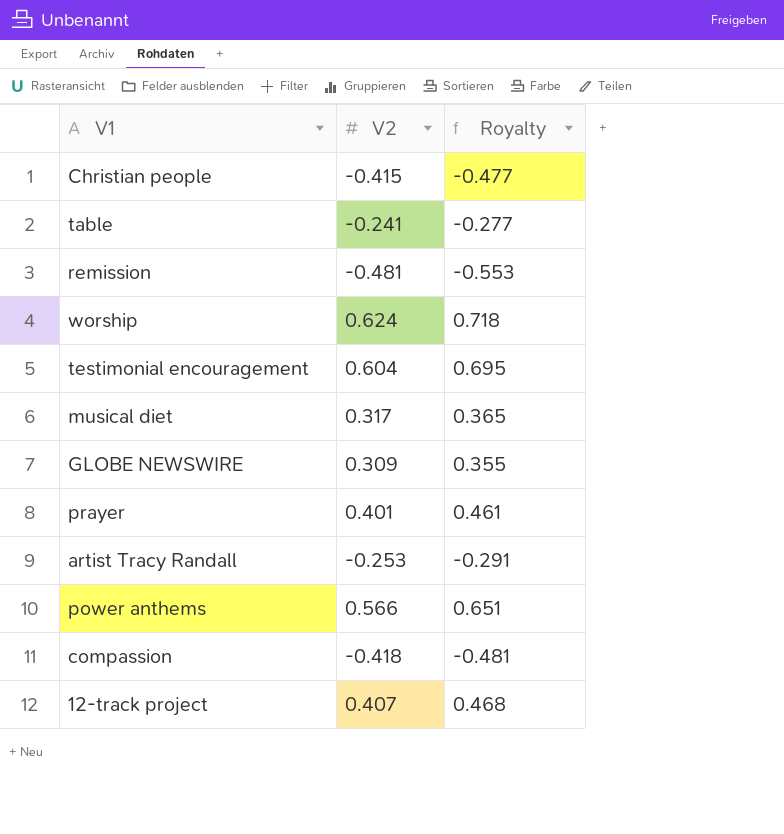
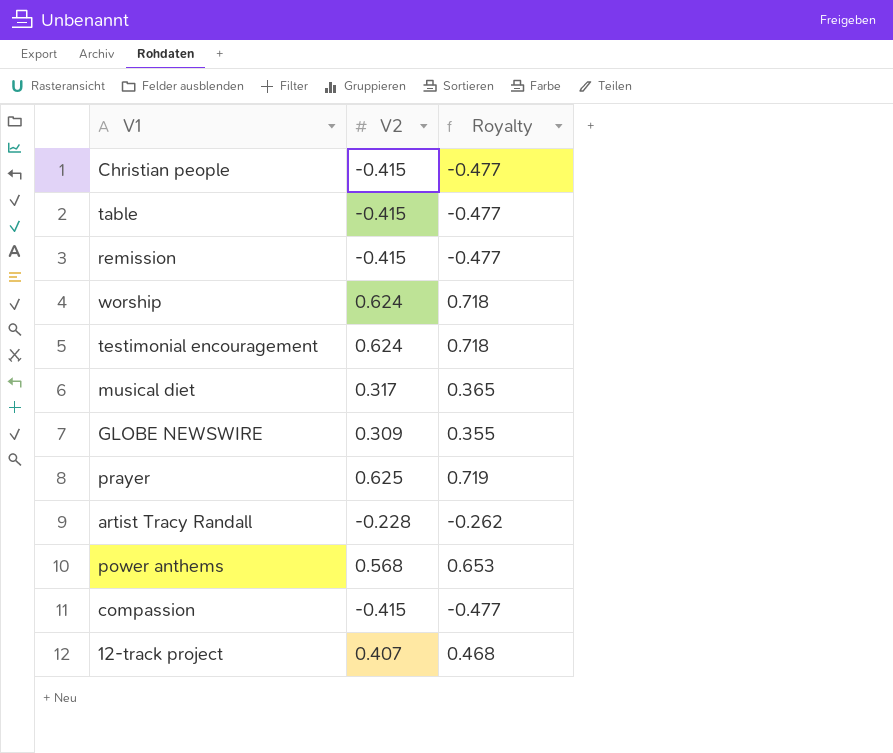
table | V2: -0.241 -> -0.415
table | Royalty: -0.277 -> -0.477
remission | V2: -0.481 -> -0.415
remission | Royalty: -0.553 -> -0.477
testimonial encouragement | V2: 0.604 -> 0.624
testimonial encouragement | Royalty: 0.695 -> 0.718
prayer | V2: 0.401 -> 0.625
prayer | Royalty: 0.461 -> 0.719
artist Tracy Randall | V2: -0.253 -> -0.228
artist Tracy Randall | Royalty: -0.291 -> -0.262
power anthems | V2: 0.566 -> 0.568
power anthems | Royalty: 0.651 -> 0.653
compassion | V2: -0.418 -> -0.415
compassion | Royalty: -0.481 -> -0.477

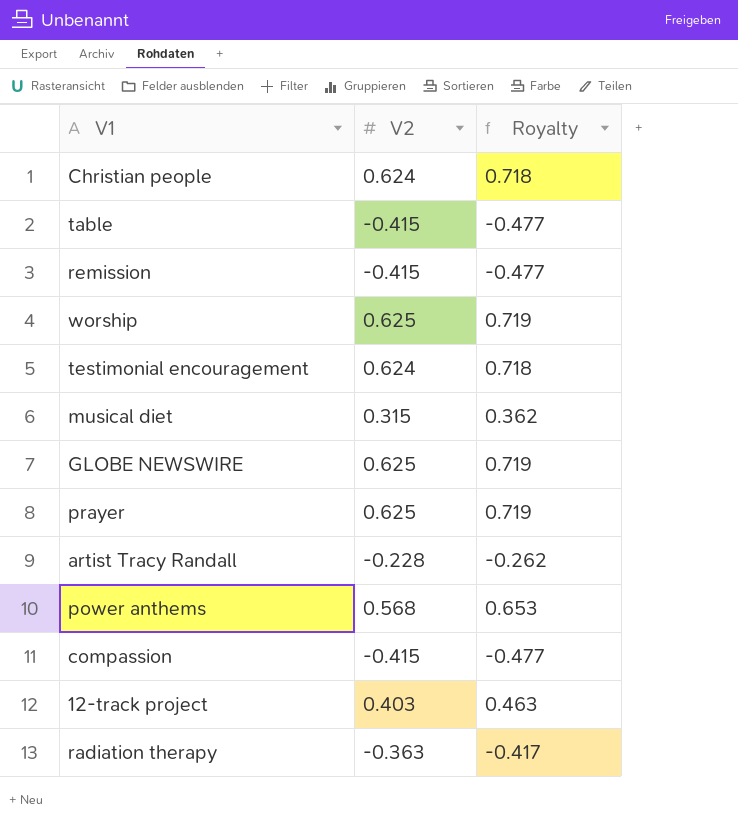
Christian people | V2: -0.415 -> 0.624
Christian people | Royalty: -0.477 -> 0.718
worship | V2: 0.624 -> 0.625
worship | Royalty: 0.718 -> 0.719
musical diet | V2: 0.317 -> 0.315
musical diet | Royalty: 0.365 -> 0.362
GLOBE NEWSWIRE | V2: 0.309 -> 0.625
GLOBE NEWSWIRE | Royalty: 0.355 -> 0.719
12-track project | V2: 0.407 -> 0.403
12-track project | Royalty: 0.468 -> 0.463
row radiation therapy: none -> -0.363 | -0.417

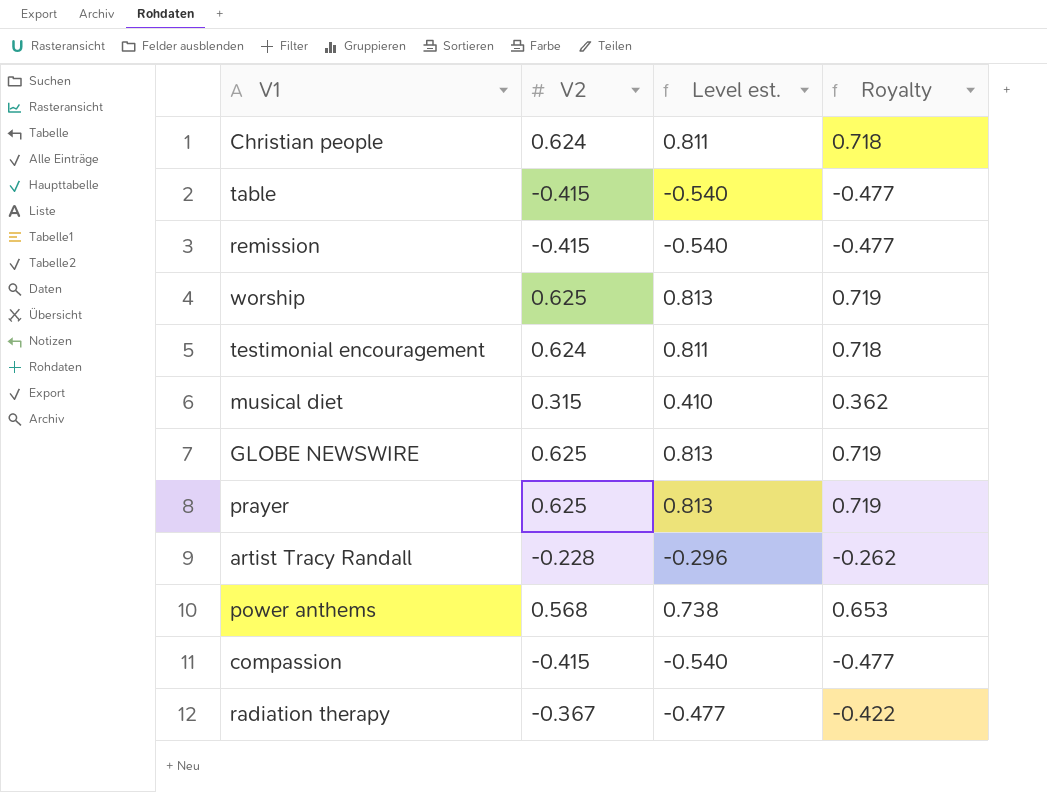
column Level est. | formula: none -> [V2] * 1.3
row 12-track project: 0.403 | 0.463 -> none
radiation therapy | V2: -0.363 -> -0.367
radiation therapy | Royalty: -0.417 -> -0.422

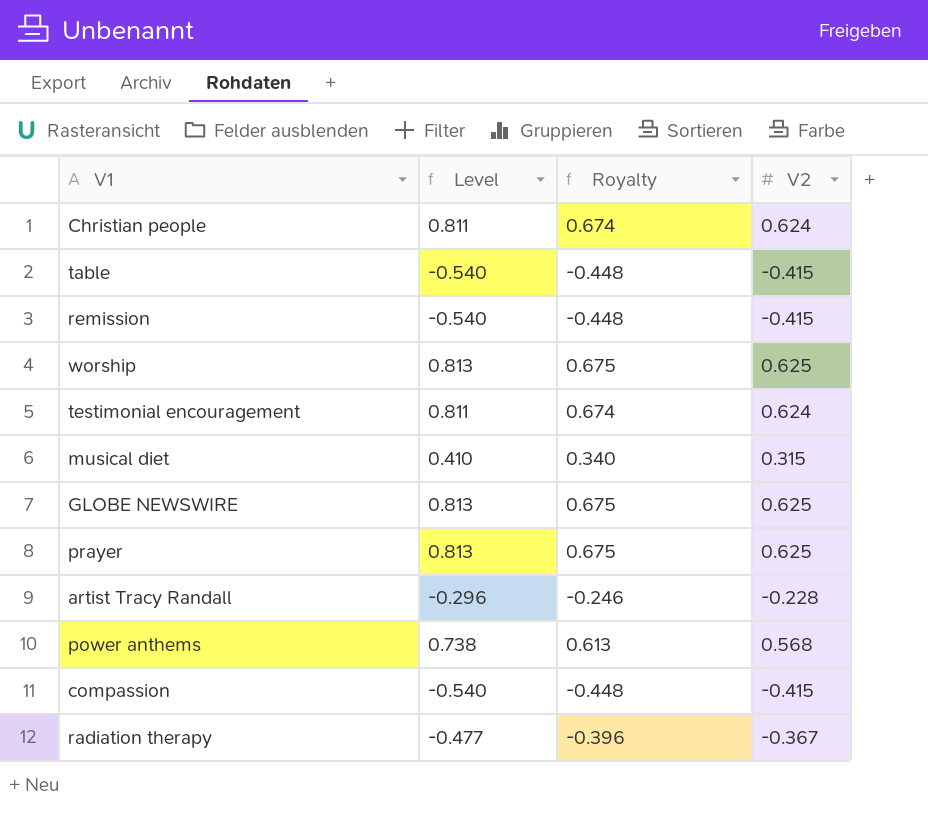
column name: Level est. -> Level
column Royalty | formula: [V2] * 1.15 -> [V2] * 1.08
column V2 | position: 2 -> 4

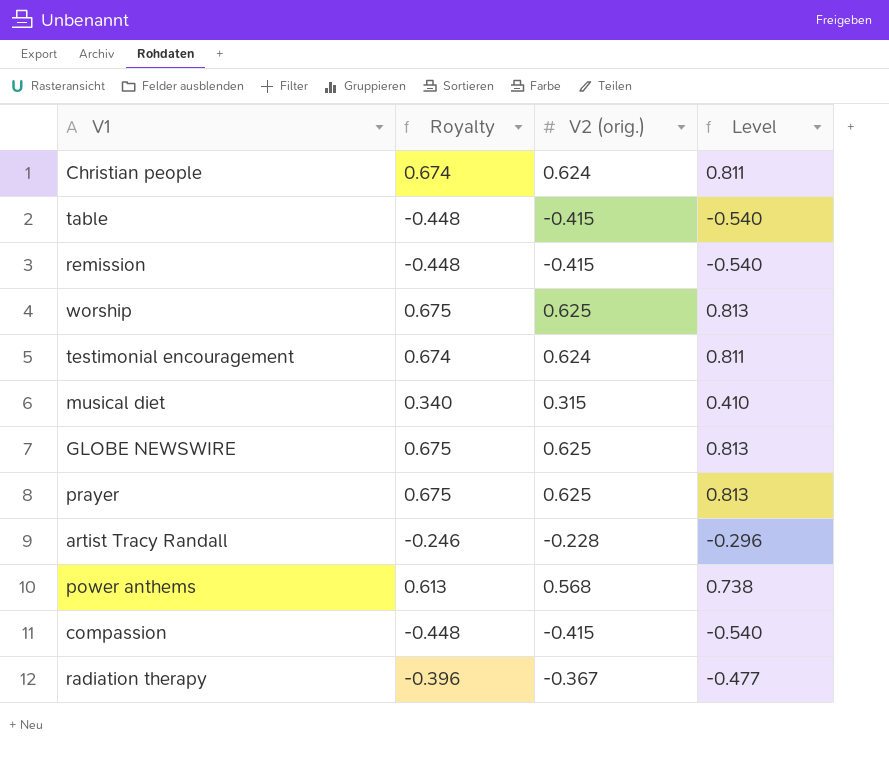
column name: V2 -> V2 (orig.)
column Level | position: 2 -> 4

